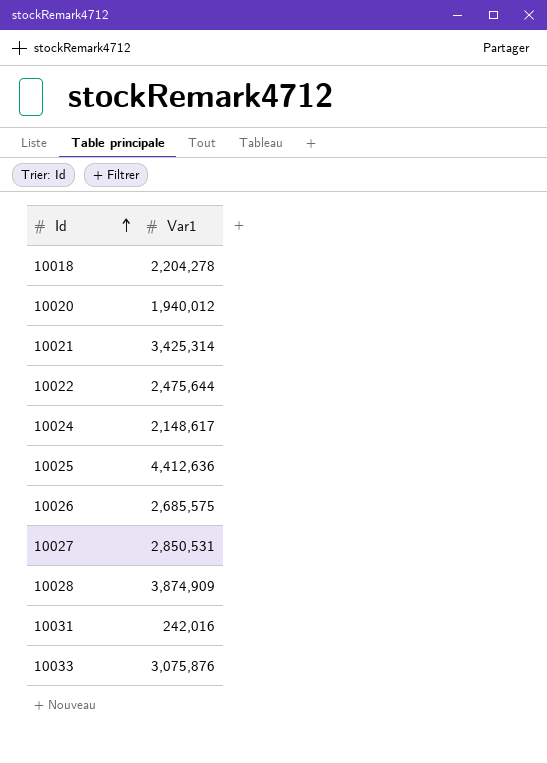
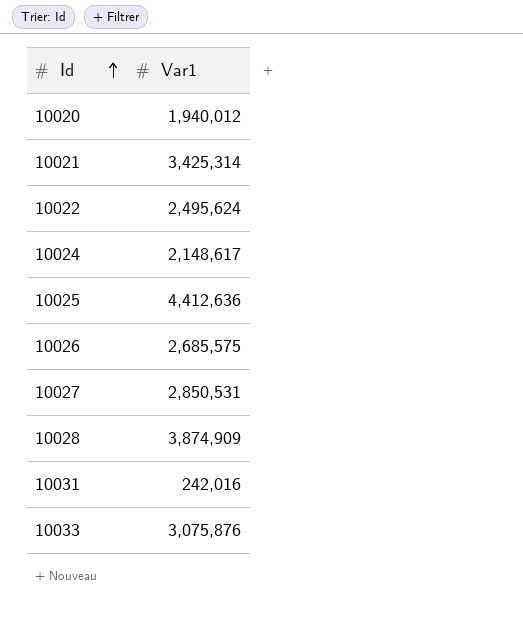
row 10018: 2,204,278 -> none
10022 | Var1: 2,475,644 -> 2,495,624

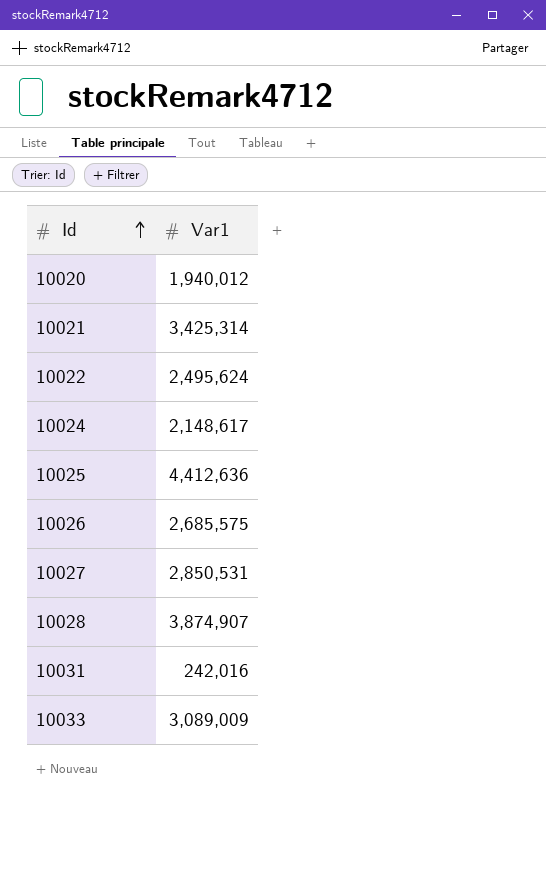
10028 | Var1: 3,874,909 -> 3,874,907
10033 | Var1: 3,075,876 -> 3,089,009

